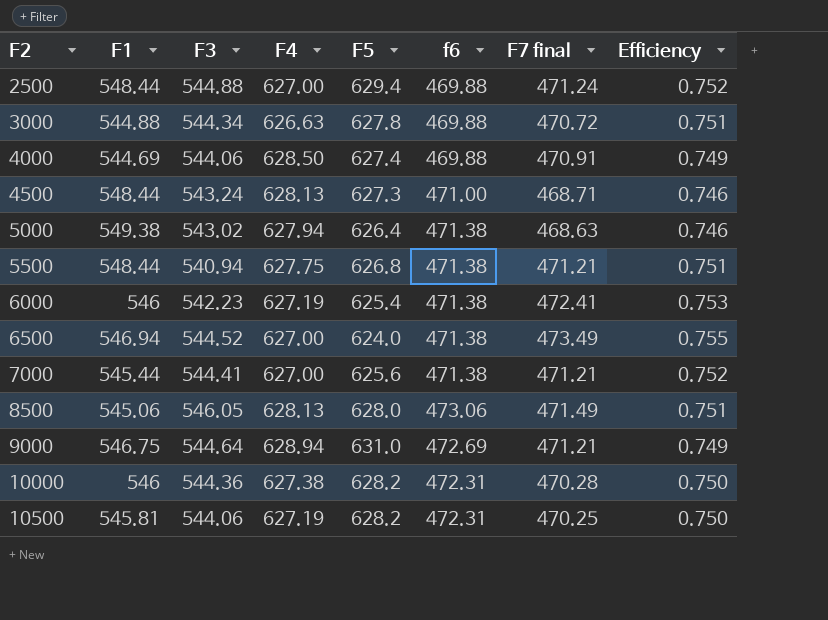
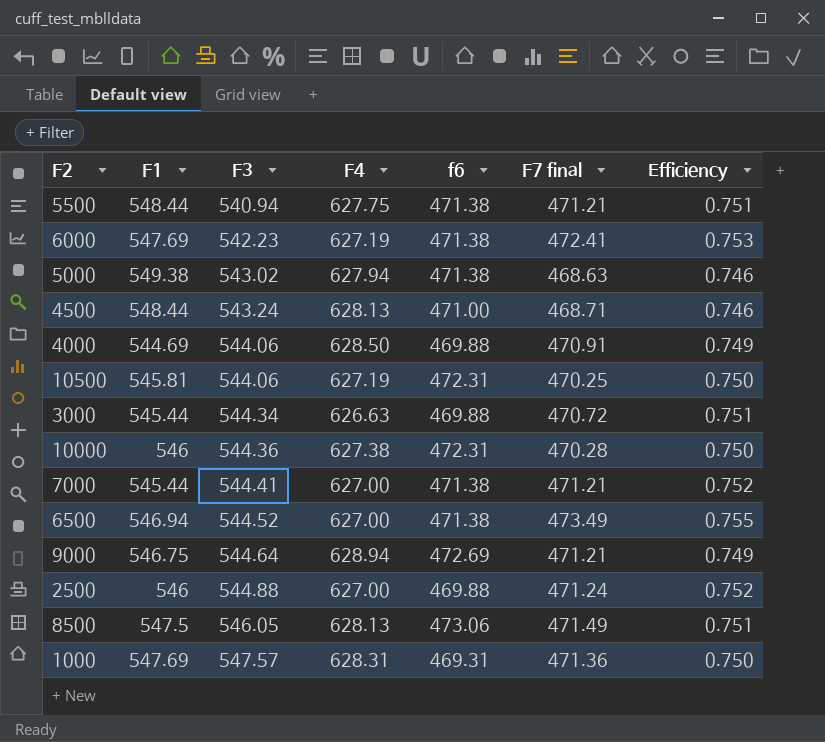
row order: F2 ascending -> F3 ascending
column F5 | position: 5 -> none
6000 | F1: 546 -> 547.69
3000 | F1: 544.88 -> 545.44
2500 | F1: 548.44 -> 546
8500 | F1: 545.06 -> 547.5
row 1000: none -> 547.69 | 547.57 | 628.31 | 469.31 | 471.36 | 0.750

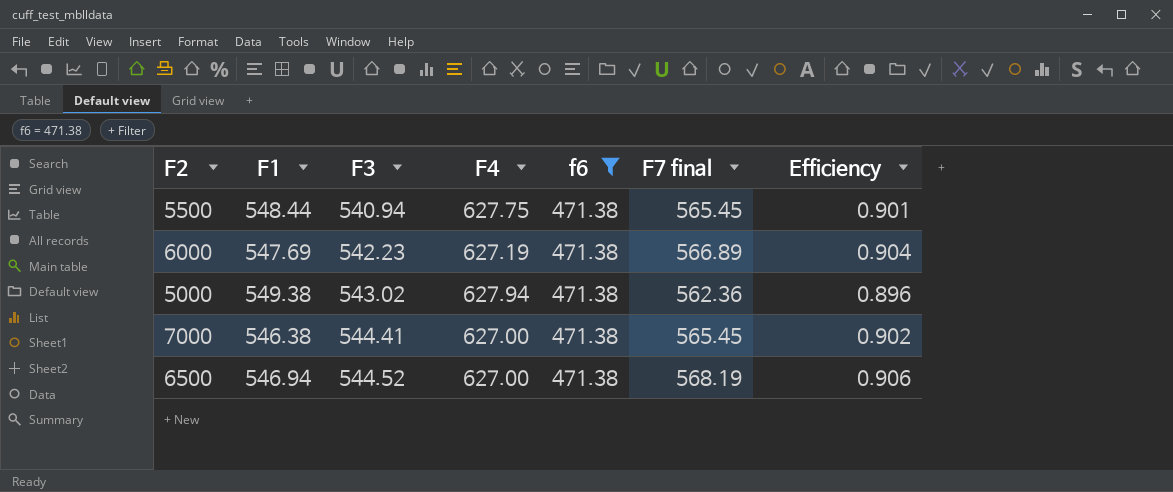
filter: none -> f6 = 471.38
5500 | F7 final: 471.21 -> 565.45
5500 | Efficiency: 0.751 -> 0.901
6000 | F7 final: 472.41 -> 566.89
6000 | Efficiency: 0.753 -> 0.904
5000 | F7 final: 468.63 -> 562.36
5000 | Efficiency: 0.746 -> 0.896
7000 | F1: 545.44 -> 546.38
7000 | F7 final: 471.21 -> 565.45
7000 | Efficiency: 0.752 -> 0.902
6500 | F7 final: 473.49 -> 568.19
6500 | Efficiency: 0.755 -> 0.906

